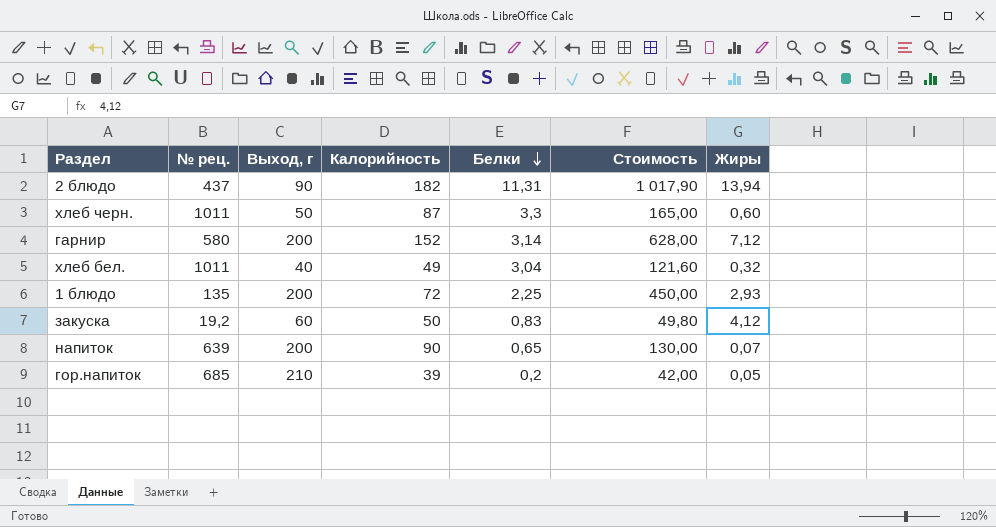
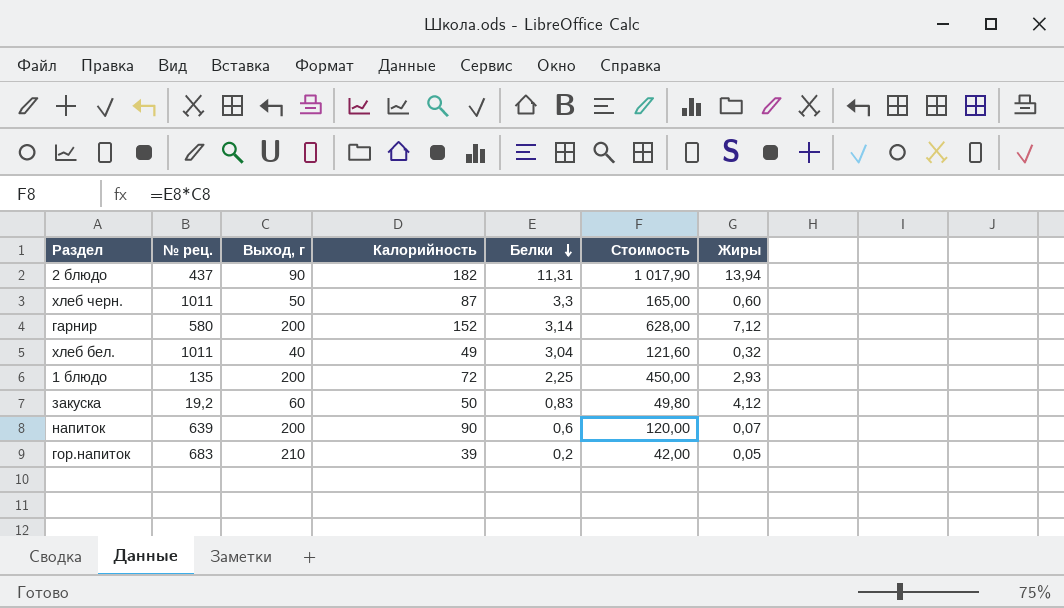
напиток | Белки: 0,65 -> 0,6
напиток | Стоимость: 130,00 -> 120,00
гор.напиток | № рец.: 685 -> 683

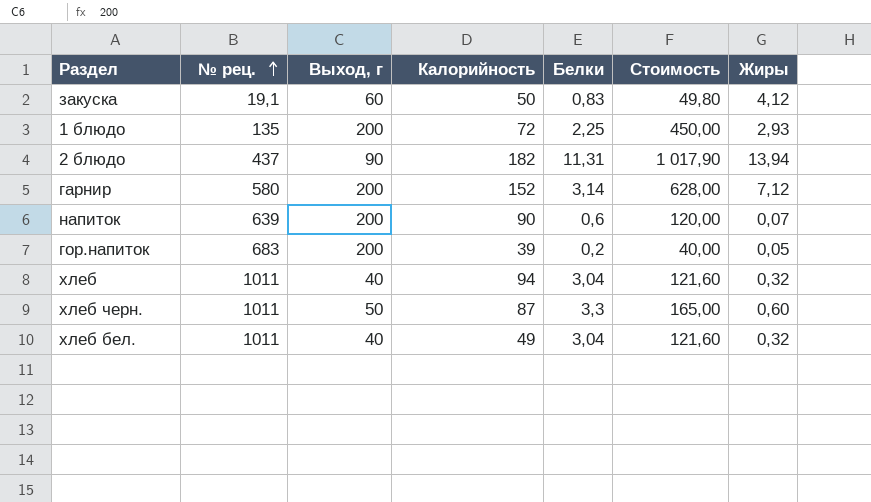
row order: Белки descending -> № рец. ascending
закуска | № рец.: 19,2 -> 19,1
гор.напиток | Выход, г: 210 -> 200
гор.напиток | Стоимость: 42,00 -> 40,00
row хлеб: none -> 1011 | 40 | 94 | 3,04 | 121,60 | 0,32

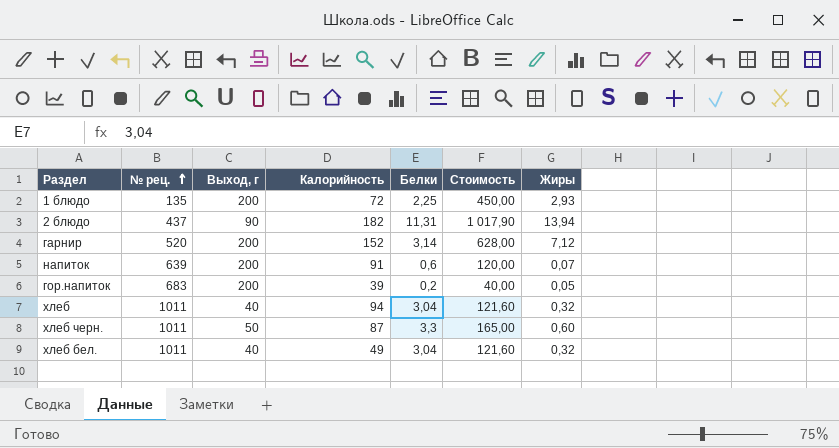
row закуска: 19,1 | 60 | 50 | 0,83 | 49,80 | 4,12 -> none
гарнир | № рец.: 580 -> 520
напиток | Калорийность: 90 -> 91

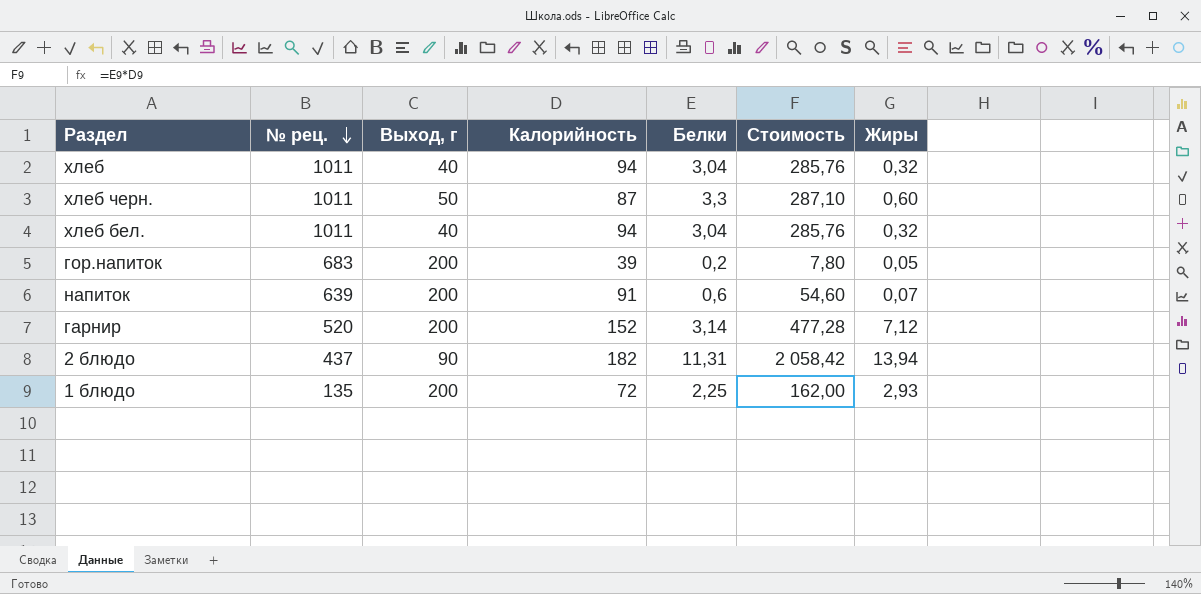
row order: № рец. ascending -> № рец. descending
column Стоимость | formula: [Выход, г] * [Белки] -> [Калорийность] * [Белки]
хлеб бел. | Калорийность: 49 -> 94

